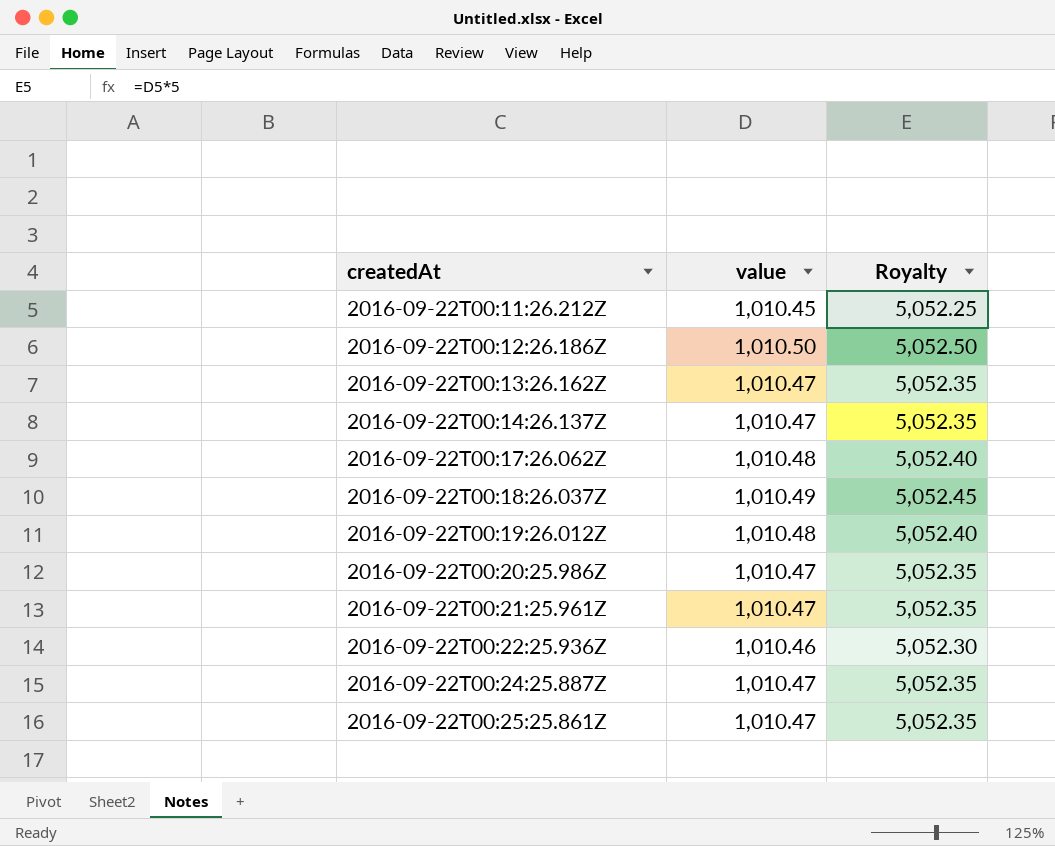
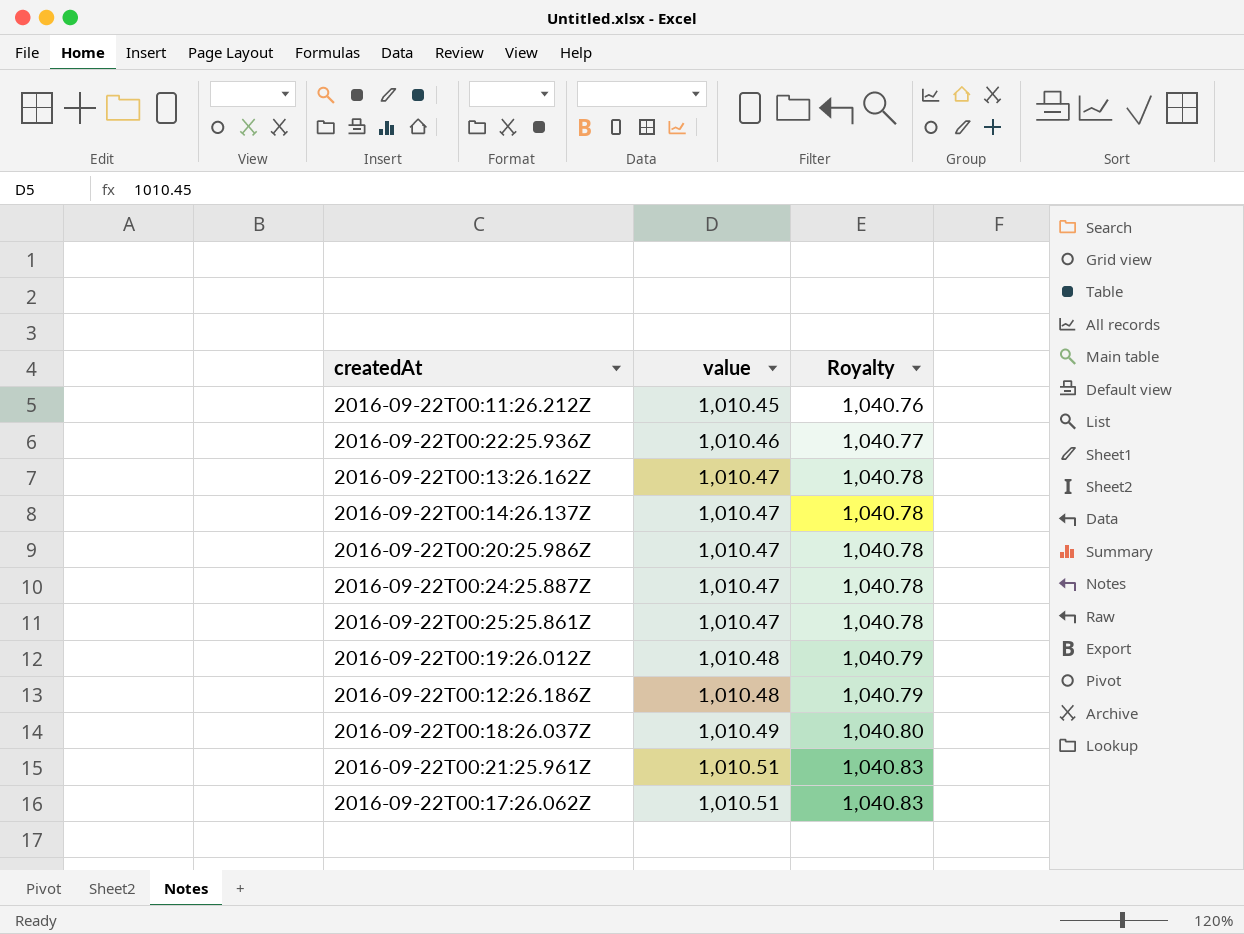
row order: createdAt ascending -> value ascending
column Royalty | formula: [value] * 5 -> [value] * 1.03
2016-09-22T00:12:26.186Z | value: 1,010.50 -> 1,010.48
2016-09-22T00:21:25.961Z | value: 1,010.47 -> 1,010.51
2016-09-22T00:17:26.062Z | value: 1,010.48 -> 1,010.51

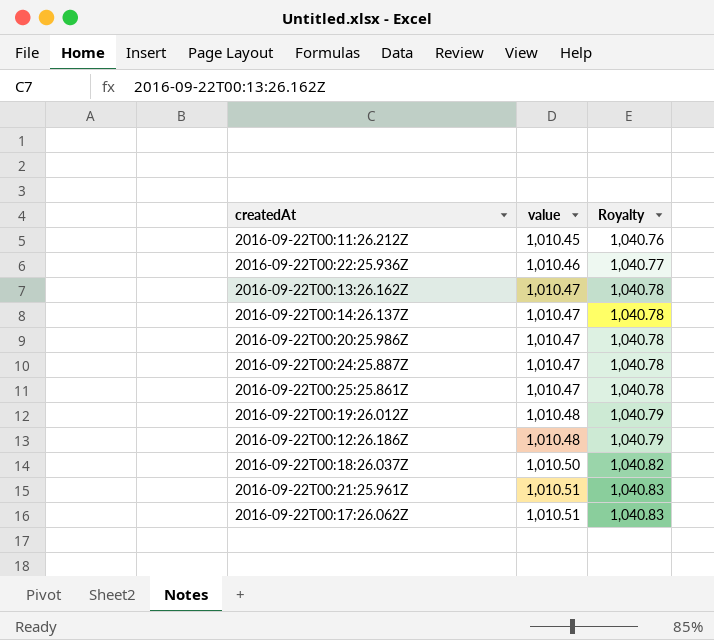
2016-09-22T00:18:26.037Z | value: 1,010.49 -> 1,010.50
2016-09-22T00:18:26.037Z | Royalty: 1,040.80 -> 1,040.82

